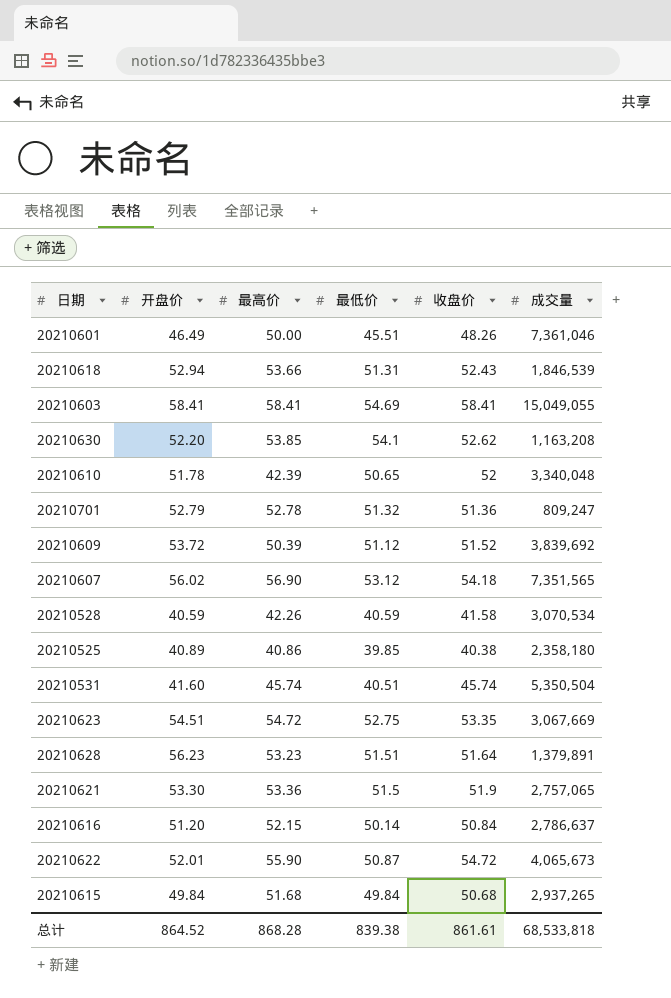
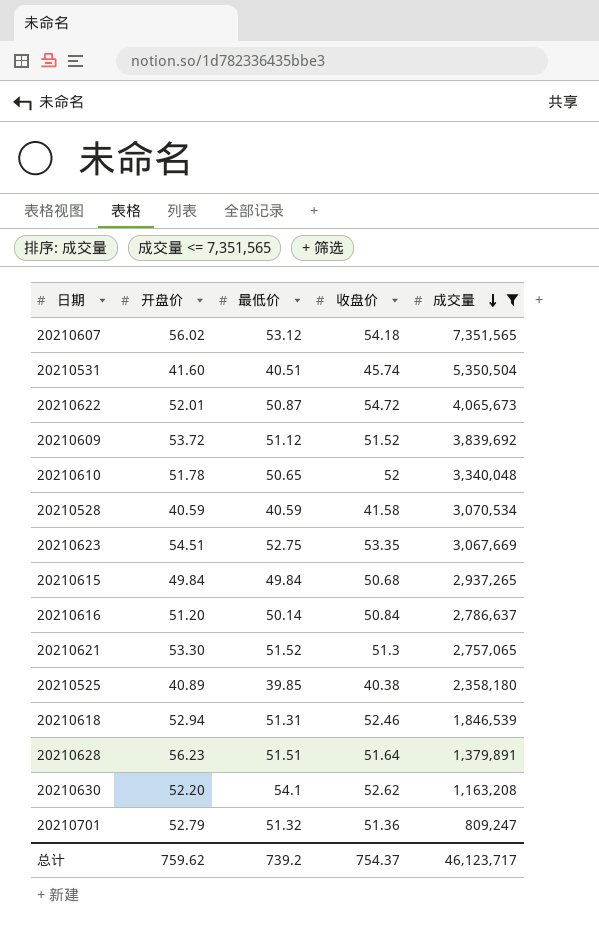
filter: none -> 成交量 <= 7,351,565
row order: none -> 成交量 descending
column 最高价 | position: 3 -> none
20210621 | 最低价: 51.5 -> 51.52
20210621 | 收盘价: 51.9 -> 51.3
20210618 | 收盘价: 52.43 -> 52.46
总计 | 开盘价: 864.52 -> 759.62
总计 | 最低价: 839.38 -> 739.2
总计 | 收盘价: 861.61 -> 754.37
总计 | 成交量: 68,533,818 -> 46,123,717

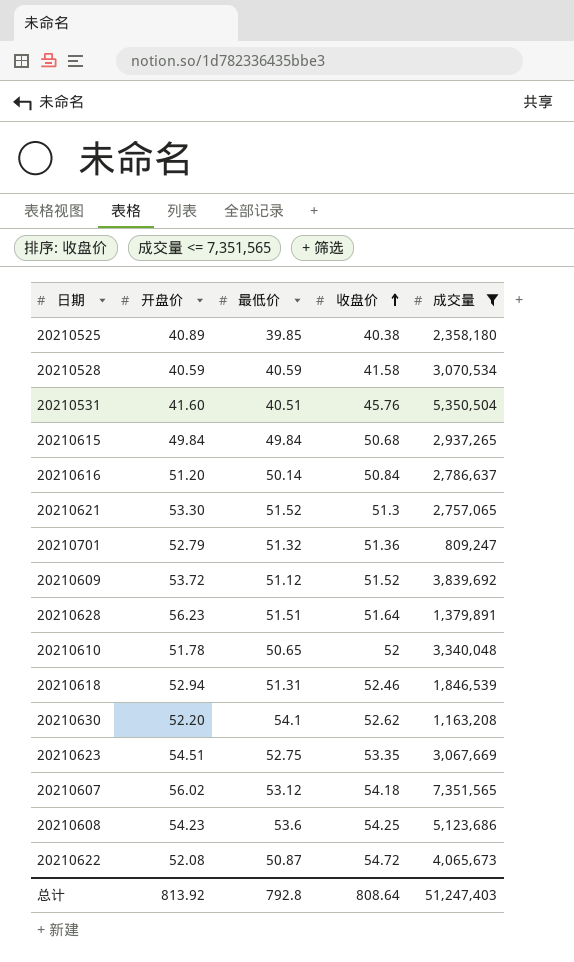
row order: 成交量 descending -> 收盘价 ascending
20210531 | 收盘价: 45.74 -> 45.76
row 20210608: none -> 54.23 | 53.6 | 54.25 | 5,123,686
20210622 | 开盘价: 52.01 -> 52.08
总计 | 开盘价: 759.62 -> 813.92
总计 | 最低价: 739.2 -> 792.8
总计 | 收盘价: 754.37 -> 808.64
总计 | 成交量: 46,123,717 -> 51,247,403

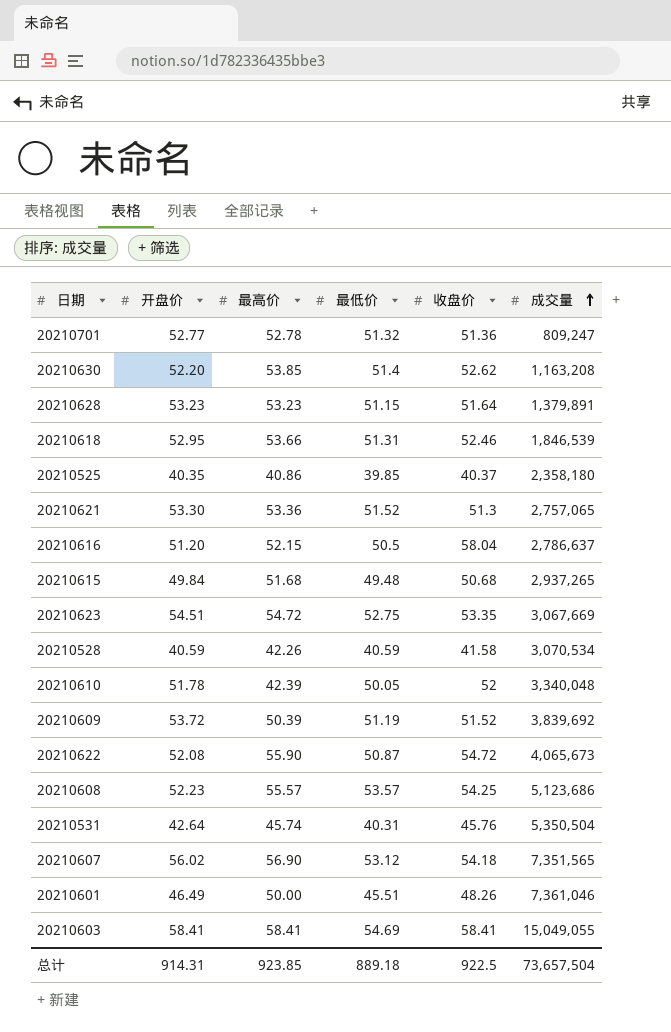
filter: 成交量 <= 7,351,565 -> none
row order: 收盘价 ascending -> 成交量 ascending
column 最高价 | position: none -> 3
20210701 | 开盘价: 52.79 -> 52.77
20210630 | 最低价: 54.1 -> 51.4
20210628 | 开盘价: 56.23 -> 53.23
20210628 | 最低价: 51.51 -> 51.15
20210618 | 开盘价: 52.94 -> 52.95
20210525 | 开盘价: 40.89 -> 40.35
20210525 | 收盘价: 40.38 -> 40.37
20210616 | 最低价: 50.14 -> 50.5
20210616 | 收盘价: 50.84 -> 58.04
20210615 | 最低价: 49.84 -> 49.48
20210610 | 最低价: 50.65 -> 50.05
20210609 | 最低价: 51.12 -> 51.19
20210608 | 开盘价: 54.23 -> 52.23
20210608 | 最低价: 53.6 -> 53.57
20210531 | 开盘价: 41.60 -> 42.64
20210531 | 最低价: 40.51 -> 40.31
总计 | 开盘价: 813.92 -> 914.31
总计 | 最低价: 792.8 -> 889.18
总计 | 收盘价: 808.64 -> 922.5
总计 | 成交量: 51,247,403 -> 73,657,504

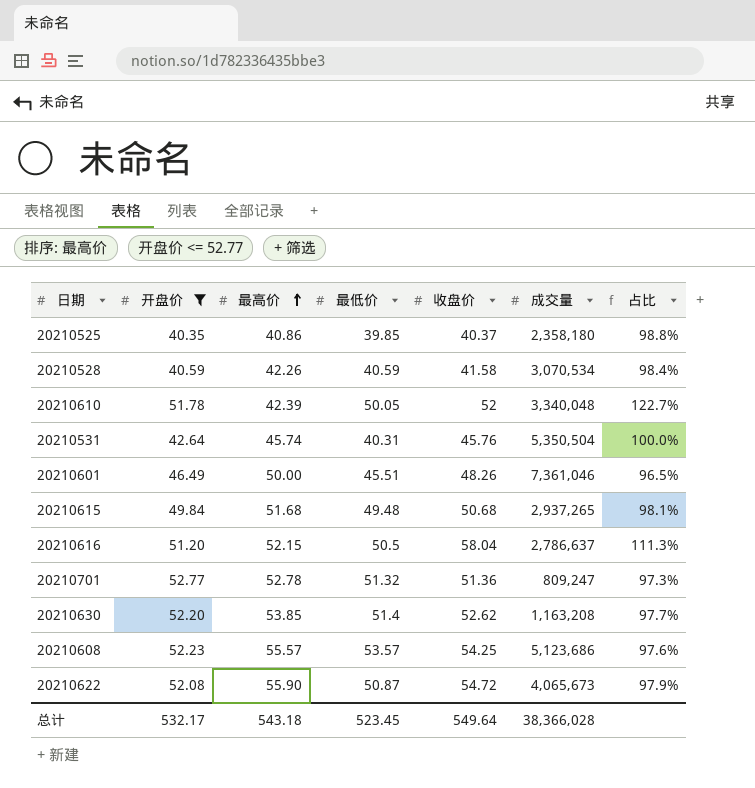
filter: none -> 开盘价 <= 52.77
row order: 成交量 ascending -> 最高价 ascending
column 占比 | formula: none -> [收盘价] / [最高价]
总计 | 开盘价: 914.31 -> 532.17
总计 | 最高价: 923.85 -> 543.18
总计 | 最低价: 889.18 -> 523.45
总计 | 收盘价: 922.5 -> 549.64
总计 | 成交量: 73,657,504 -> 38,366,028

